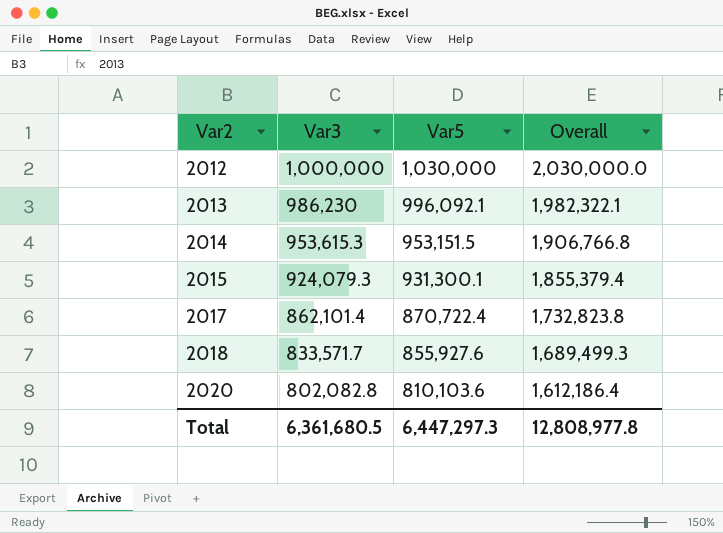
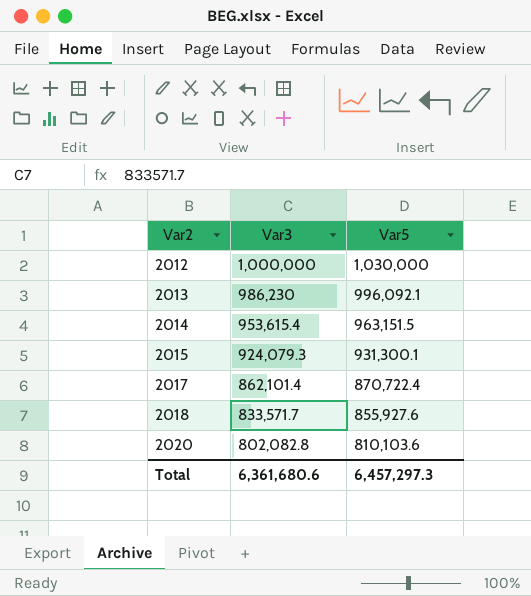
column Overall | formula: [Var3] + [Var5] -> none
2014 | Var3: 953,615.3 -> 953,615.4
2014 | Var5: 953,151.5 -> 963,151.5
Total | Var3: 6,361,680.5 -> 6,361,680.6
Total | Var5: 6,447,297.3 -> 6,457,297.3

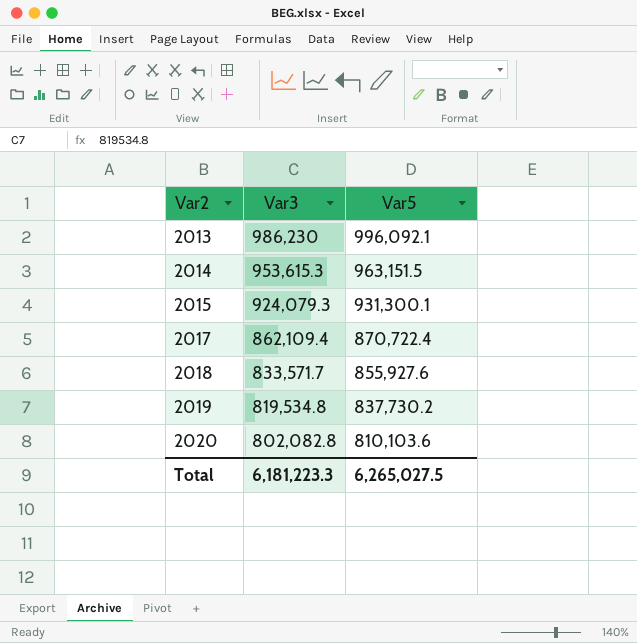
row 2012: 1,000,000 | 1,030,000 -> none
2014 | Var3: 953,615.4 -> 953,615.3
2017 | Var3: 862,101.4 -> 862,109.4
row 2019: none -> 819,534.8 | 837,730.2
Total | Var3: 6,361,680.6 -> 6,181,223.3
Total | Var5: 6,457,297.3 -> 6,265,027.5

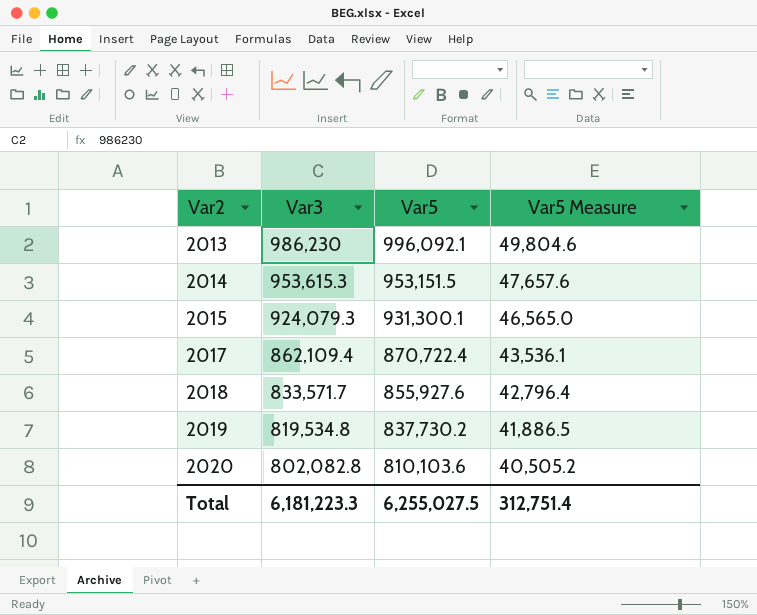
column Var5 Measure | formula: none -> [Var5] * 0.05
2014 | Var5: 963,151.5 -> 953,151.5
Total | Var5: 6,265,027.5 -> 6,255,027.5

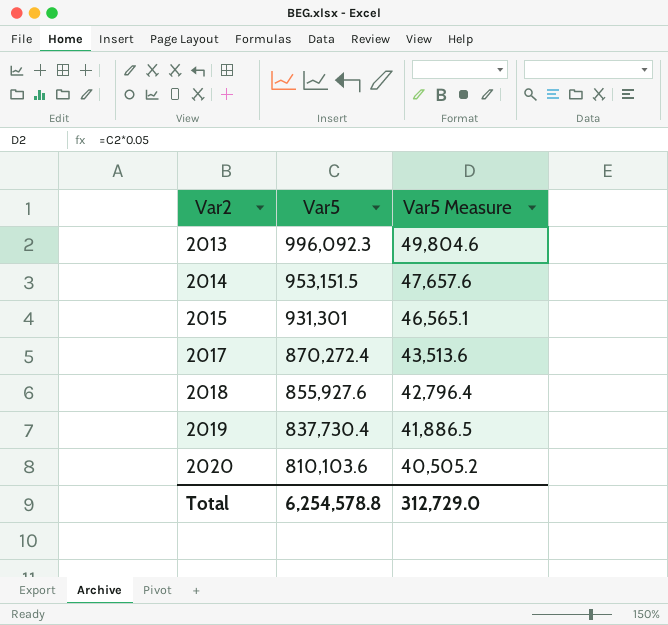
column Var3 | position: 2 -> none
2013 | Var5: 996,092.1 -> 996,092.3
2015 | Var5: 931,300.1 -> 931,301
2015 | Var5 Measure: 46,565.0 -> 46,565.1
2017 | Var5: 870,722.4 -> 870,272.4
2017 | Var5 Measure: 43,536.1 -> 43,513.6
2019 | Var5: 837,730.2 -> 837,730.4
Total | Var5: 6,255,027.5 -> 6,254,578.8
Total | Var5 Measure: 312,751.4 -> 312,729.0

